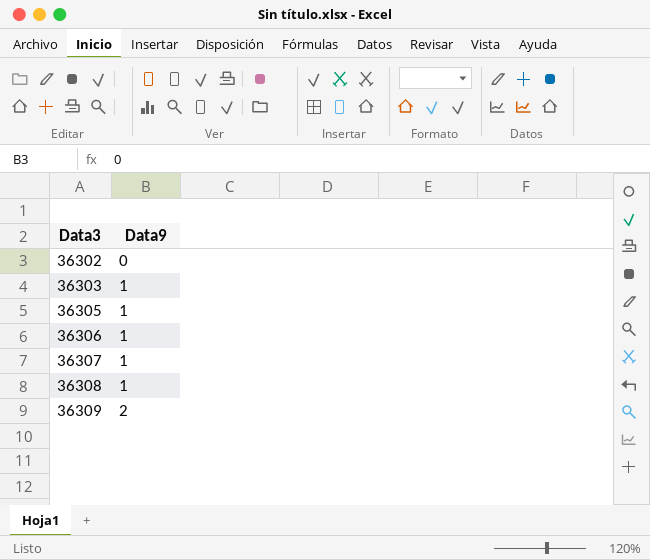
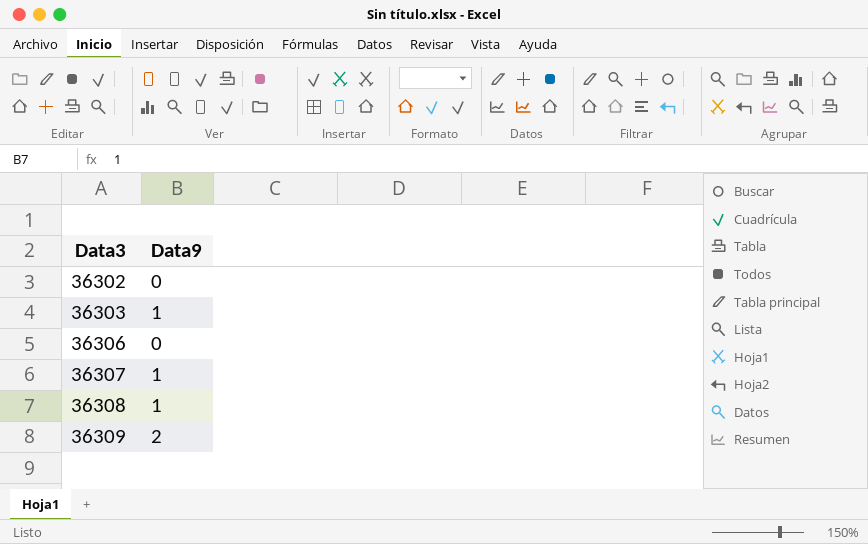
row 36305: 1 -> none
36306 | Data9: 1 -> 0

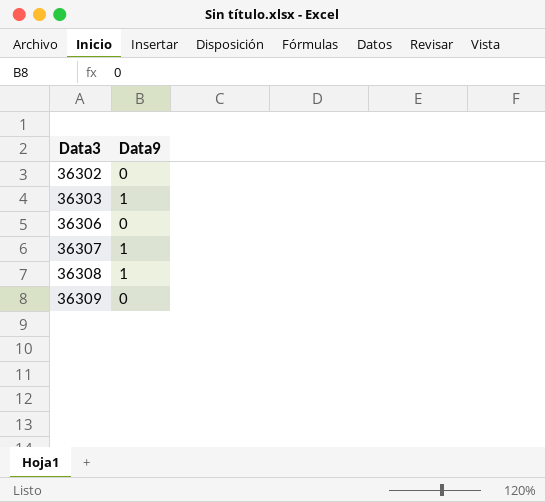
36309 | Data9: 2 -> 0

